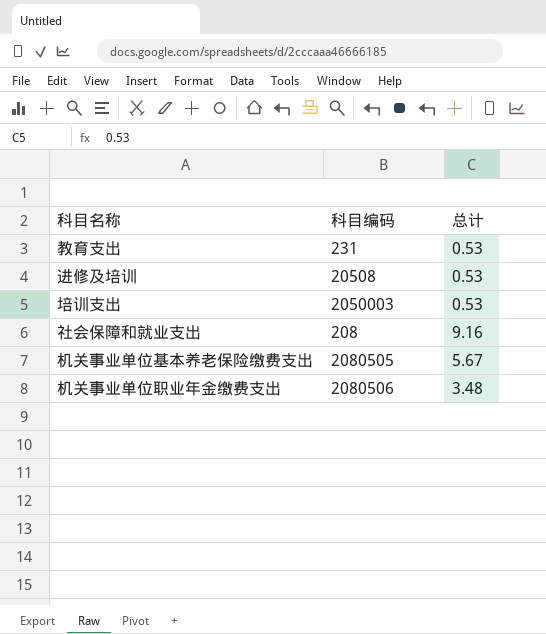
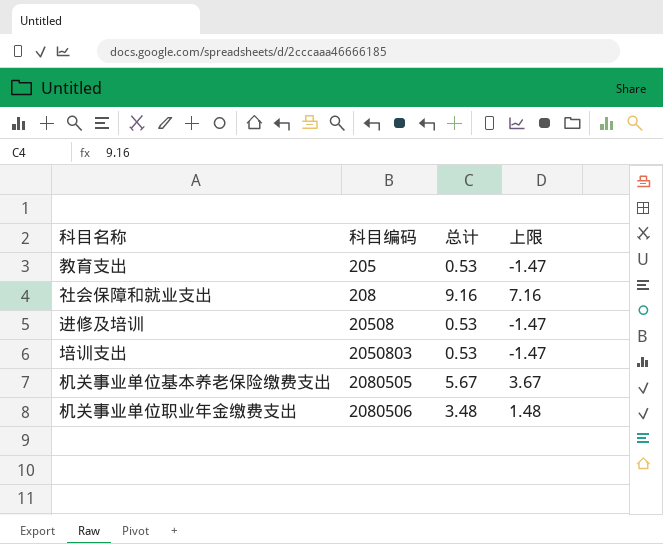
row order: none -> 科目编码 ascending
column 上限 | formula: none -> [总计] - 2
教育支出 | 科目编码: 231 -> 205
培训支出 | 科目编码: 2050003 -> 2050803

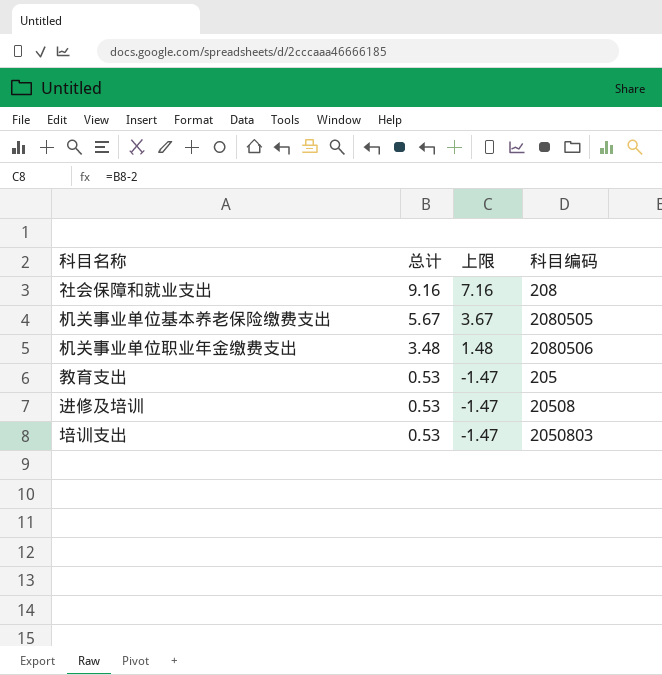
row order: 科目编码 ascending -> 总计 descending
column 科目编码 | position: 2 -> 4

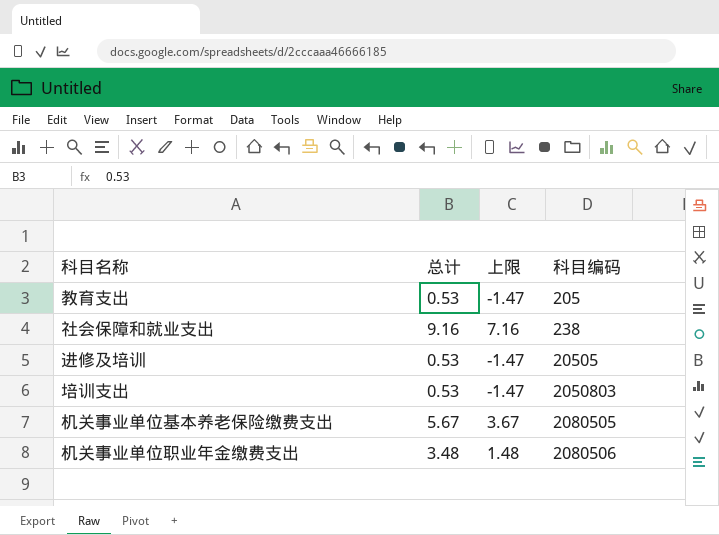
row order: 总计 descending -> 科目编码 ascending
社会保障和就业支出 | 科目编码: 208 -> 238
进修及培训 | 科目编码: 20508 -> 20505

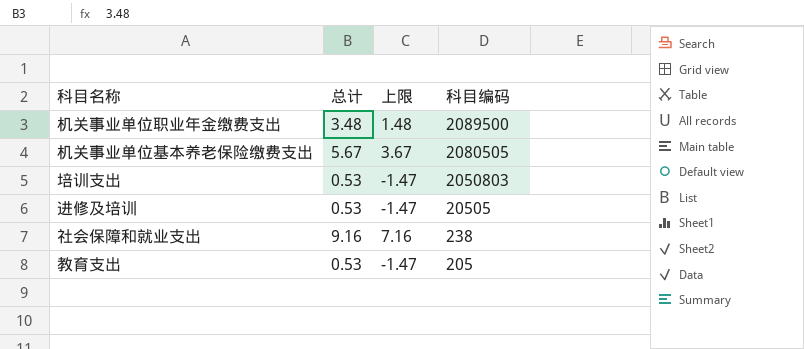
row order: 科目编码 ascending -> 科目编码 descending
机关事业单位职业年金缴费支出 | 科目编码: 2080506 -> 2089500

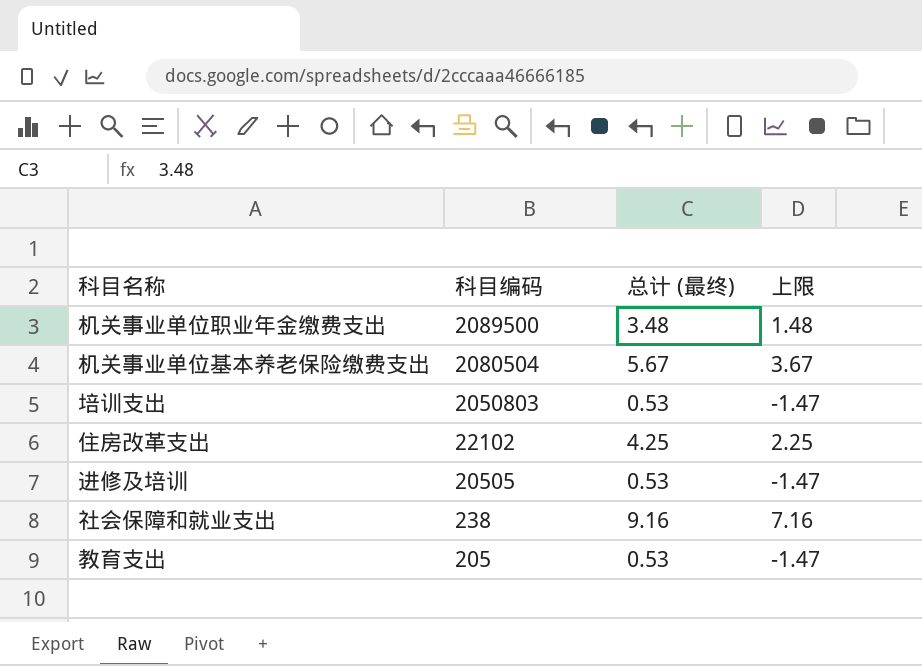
column 科目编码 | position: 4 -> 2
column name: 总计 -> 总计 (最终)
机关事业单位基本养老保险缴费支出 | 科目编码: 2080505 -> 2080504
row 住房改革支出: none -> 22102 | 4.25 | 2.25

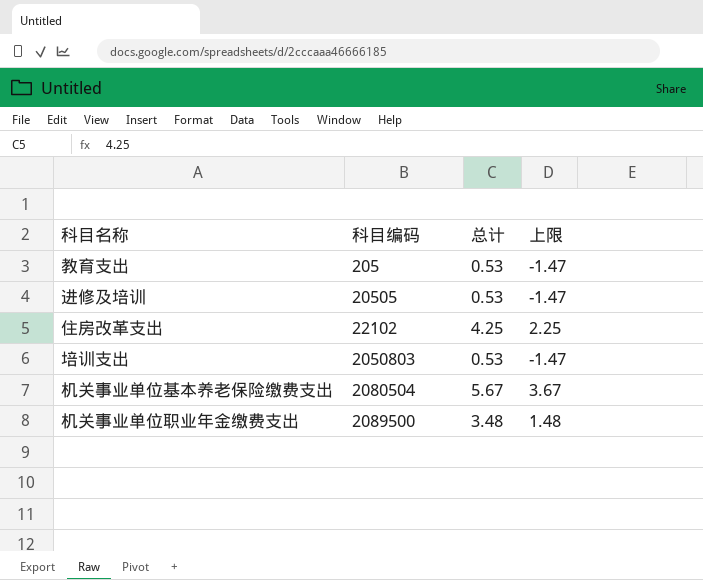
row order: 科目编码 descending -> 科目编码 ascending
column name: 总计 (最终) -> 总计
row 社会保障和就业支出: 238 | 9.16 | 7.16 -> none

